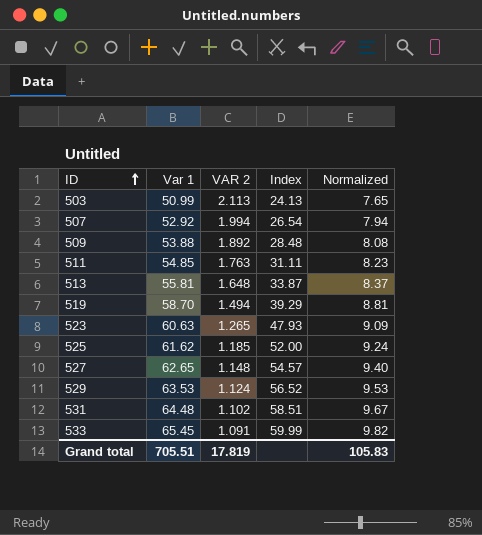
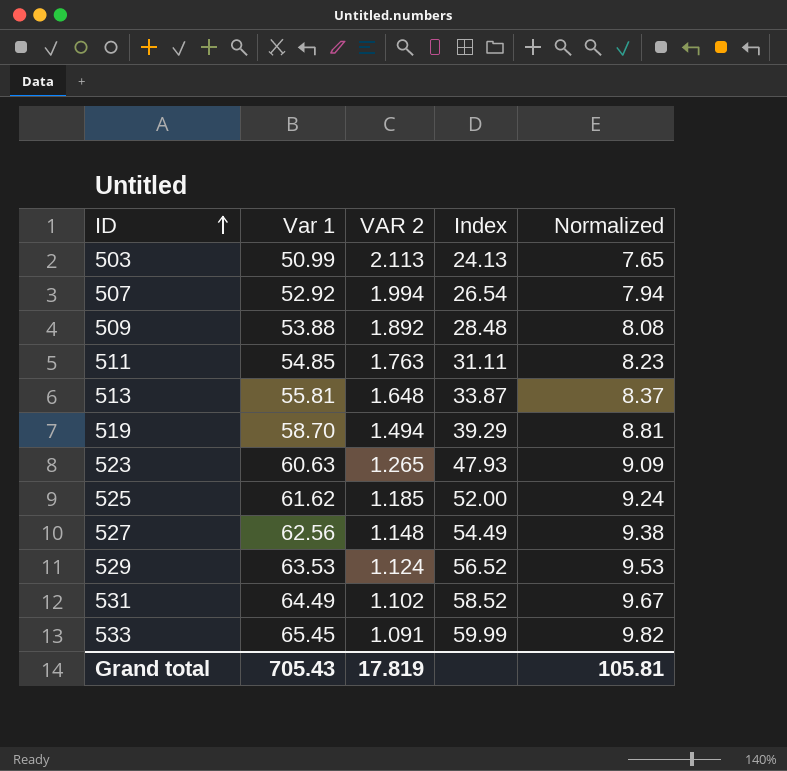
527 | Var 1: 62.65 -> 62.56
527 | Index: 54.57 -> 54.49
527 | Normalized: 9.40 -> 9.38
531 | Var 1: 64.48 -> 64.49
531 | Index: 58.51 -> 58.52
Grand total | Var 1: 705.51 -> 705.43
Grand total | Normalized: 105.83 -> 105.81

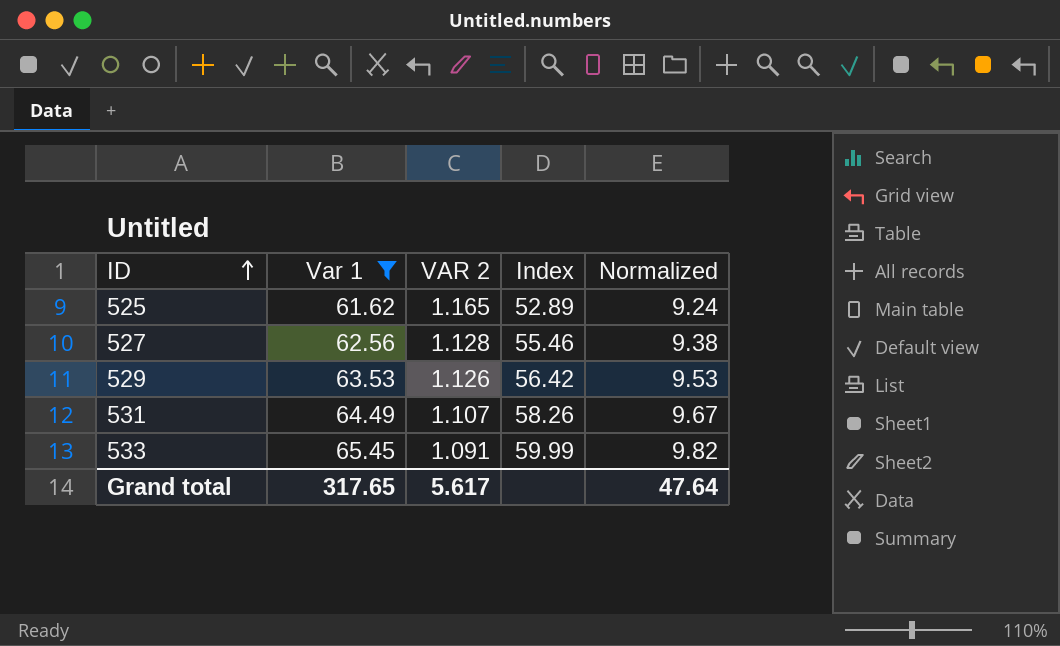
filter: none -> Var 1 >= 61.62
525 | VAR 2: 1.185 -> 1.165
525 | Index: 52.00 -> 52.89
527 | VAR 2: 1.148 -> 1.128
527 | Index: 54.49 -> 55.46
529 | VAR 2: 1.124 -> 1.126
529 | Index: 56.52 -> 56.42
531 | VAR 2: 1.102 -> 1.107
531 | Index: 58.52 -> 58.26
Grand total | Var 1: 705.43 -> 317.65
Grand total | VAR 2: 17.819 -> 5.617
Grand total | Normalized: 105.81 -> 47.64

